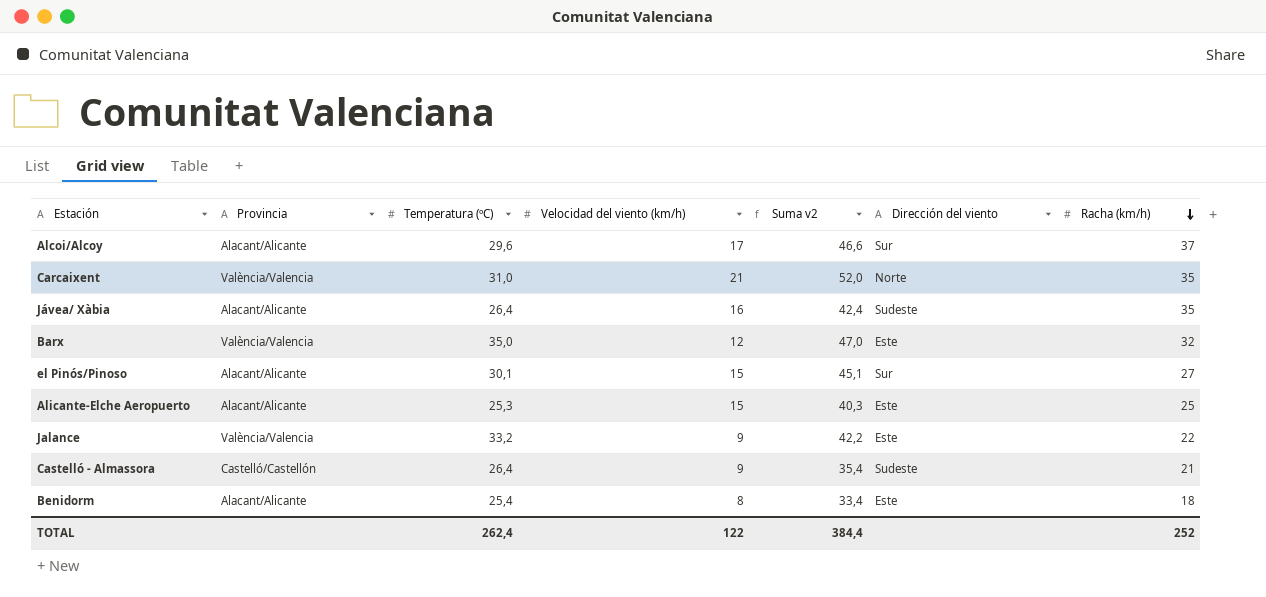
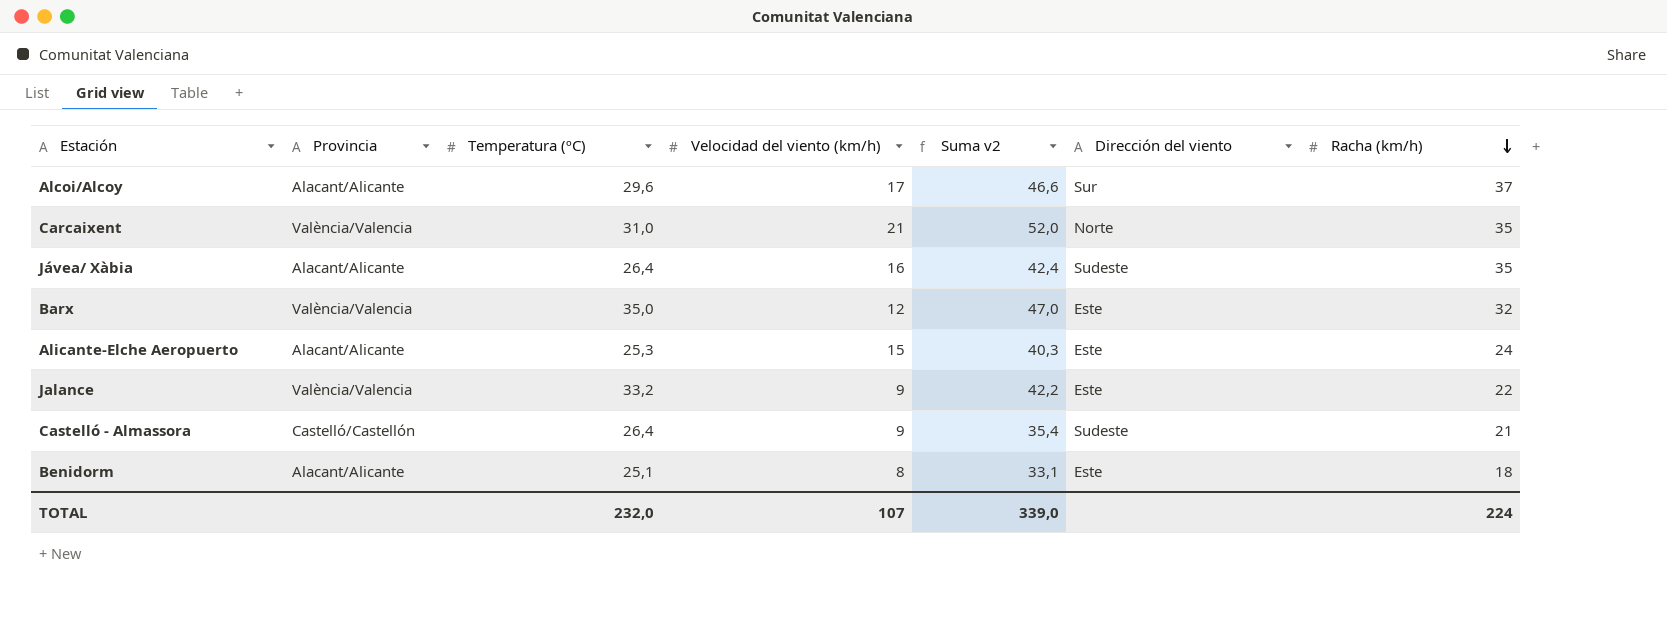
row el Pinós/Pinoso: Alacant/Alicante | 30,1 | 15 | 45,1 | Sur | 27 -> none
Alicante-Elche Aeropuerto | Racha (km/h): 25 -> 24
Benidorm | Temperatura (ºC): 25,4 -> 25,1
Benidorm | Suma v2: 33,4 -> 33,1
TOTAL | Temperatura (ºC): 262,4 -> 232,0
TOTAL | Velocidad del viento (km/h): 122 -> 107
TOTAL | Suma v2: 384,4 -> 339,0
TOTAL | Racha (km/h): 252 -> 224

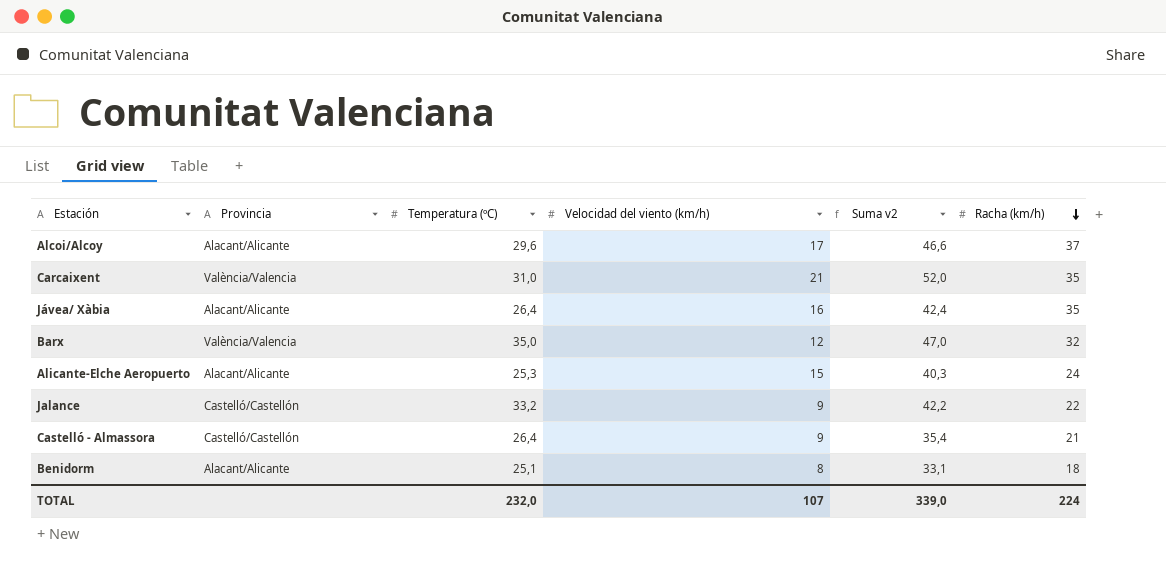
column Dirección del viento | position: 6 -> none
Jalance | Provincia: València/Valencia -> Castelló/Castellón

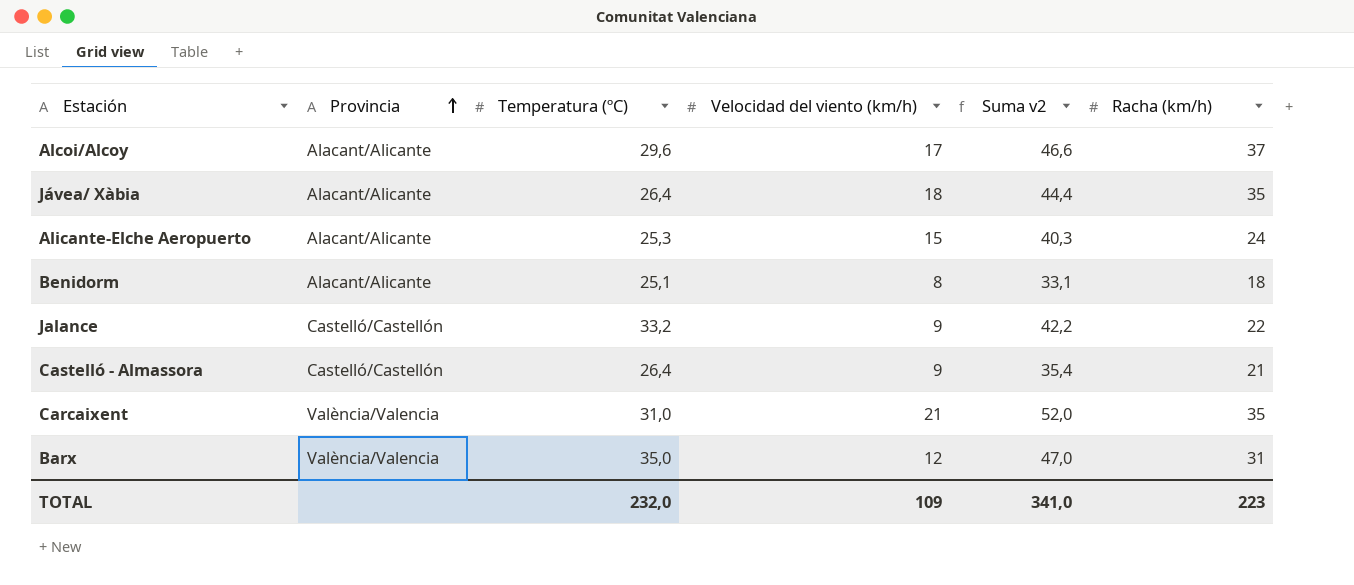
row order: Racha (km/h) descending -> Provincia ascending
Jávea/ Xàbia | Velocidad del viento (km/h): 16 -> 18
Jávea/ Xàbia | Suma v2: 42,4 -> 44,4
Barx | Racha (km/h): 32 -> 31
TOTAL | Velocidad del viento (km/h): 107 -> 109
TOTAL | Suma v2: 339,0 -> 341,0
TOTAL | Racha (km/h): 224 -> 223

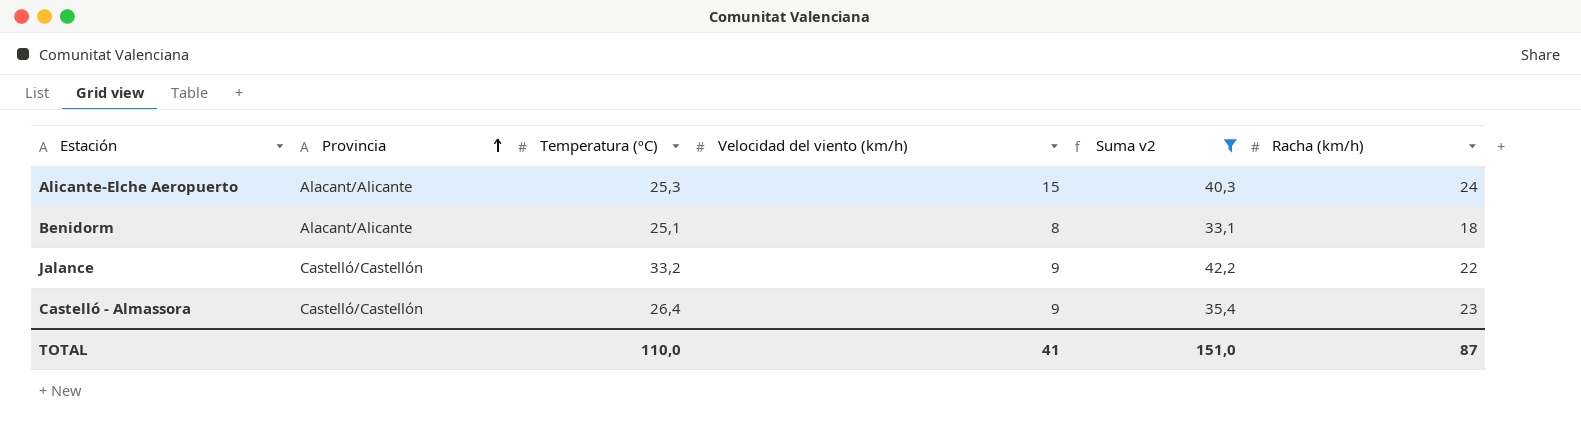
filter: none -> Suma v2 <= 42,2
Castelló - Almassora | Racha (km/h): 21 -> 23
TOTAL | Temperatura (ºC): 232,0 -> 110,0
TOTAL | Velocidad del viento (km/h): 109 -> 41
TOTAL | Suma v2: 341,0 -> 151,0
TOTAL | Racha (km/h): 223 -> 87

